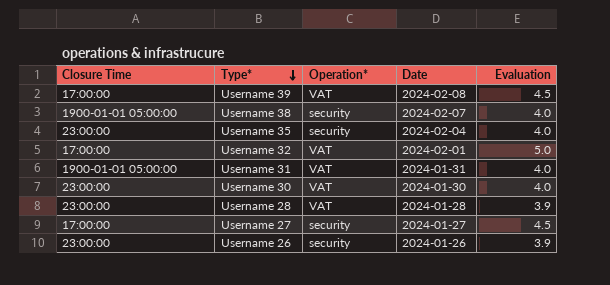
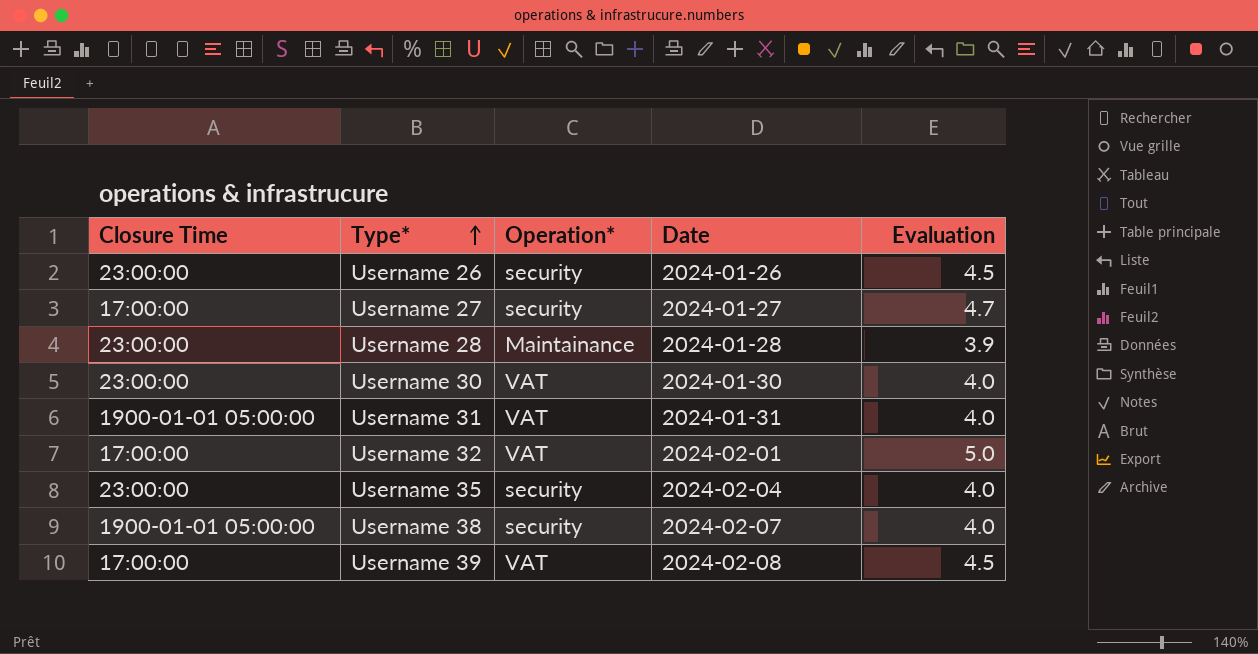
row order: Type* descending -> Type* ascending
Username 26 | Evaluation: 3.9 -> 4.5
Username 27 | Evaluation: 4.5 -> 4.7
Username 28 | Operation*: VAT -> Maintainance

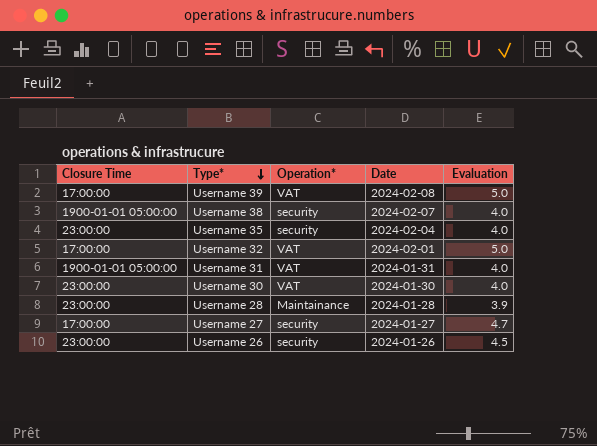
row order: Type* ascending -> Type* descending
Username 39 | Evaluation: 4.5 -> 5.0

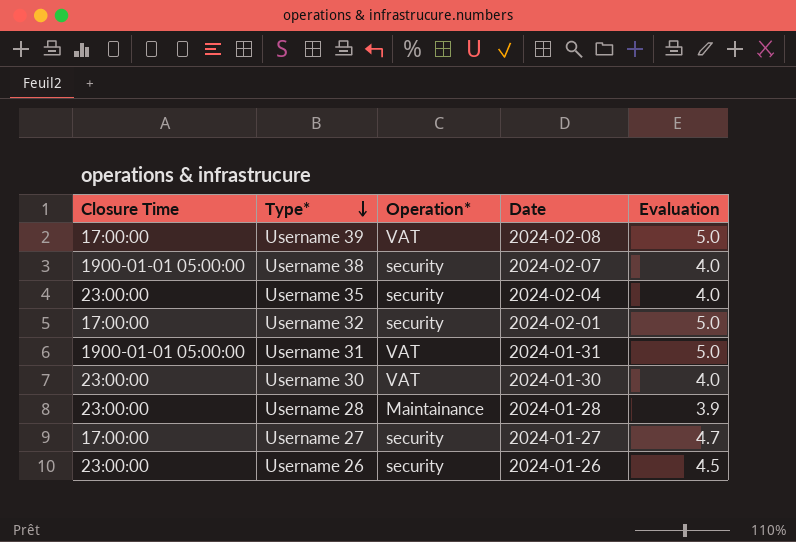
Username 32 | Operation*: VAT -> security
Username 31 | Evaluation: 4.0 -> 5.0

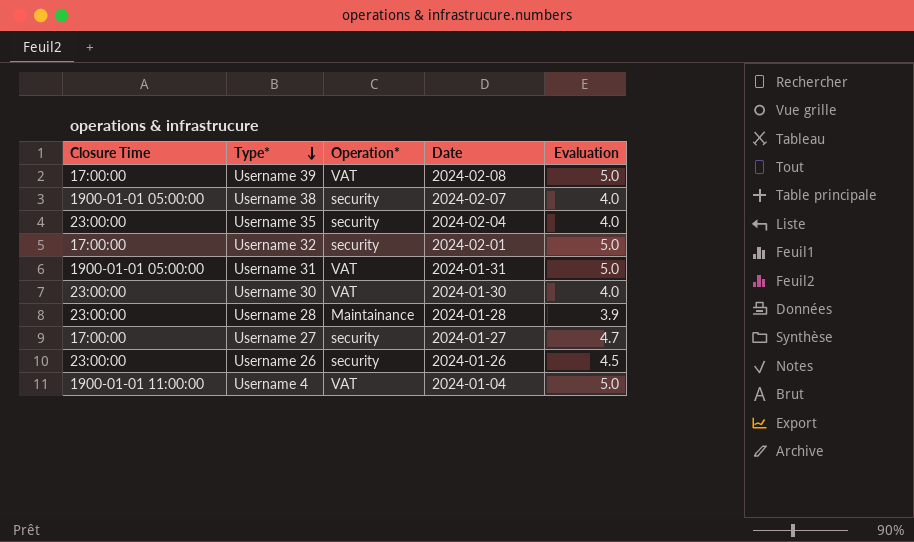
row Username 4: none -> 1900-01-01 11:00:00 | VAT | 2024-01-04 | 5.0

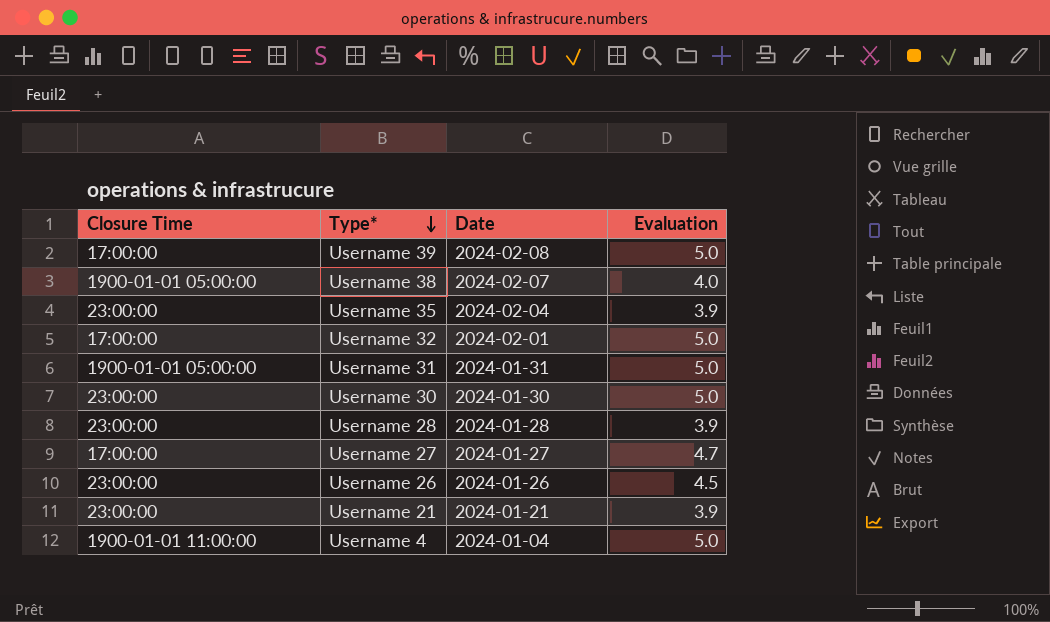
column Operation* | position: 3 -> none
Username 35 | Evaluation: 4.0 -> 3.9
Username 30 | Evaluation: 4.0 -> 5.0
row Username 21: none -> 23:00:00 | 2024-01-21 | 3.9

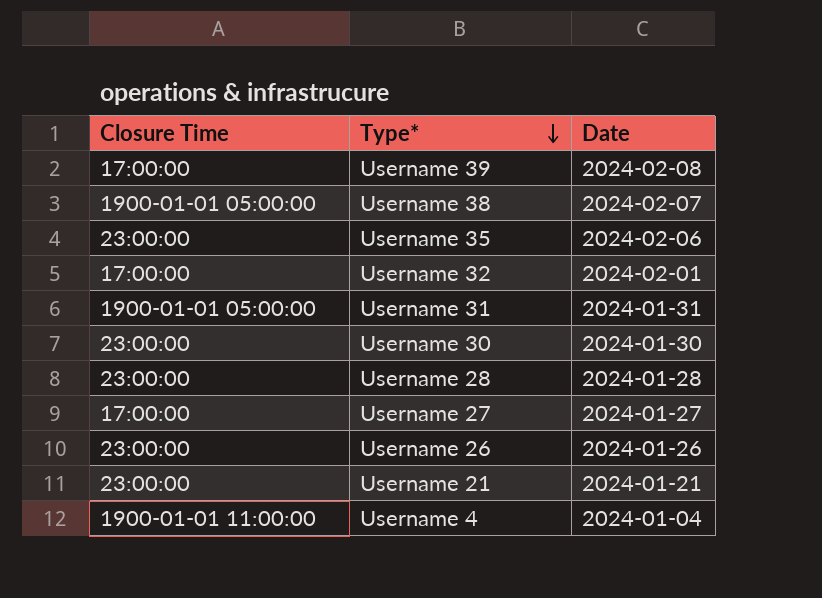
column Evaluation | position: 4 -> none
Username 35 | Date: 2024-02-04 -> 2024-02-06

